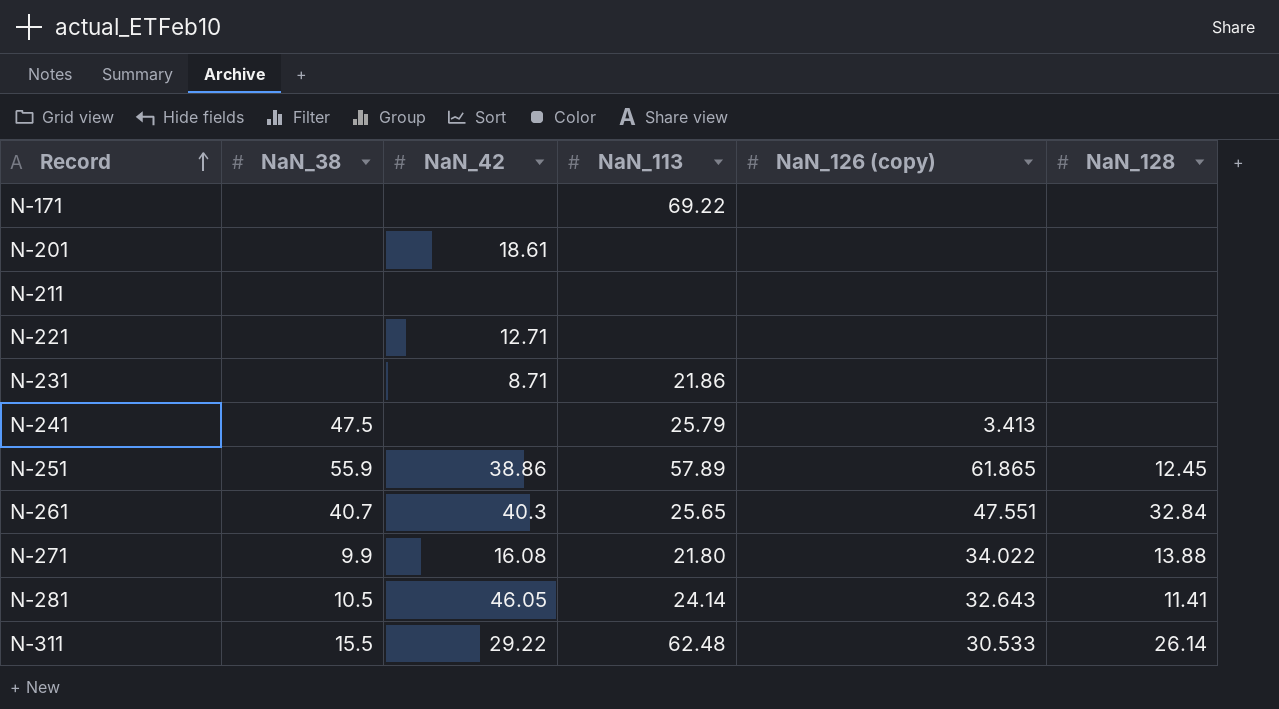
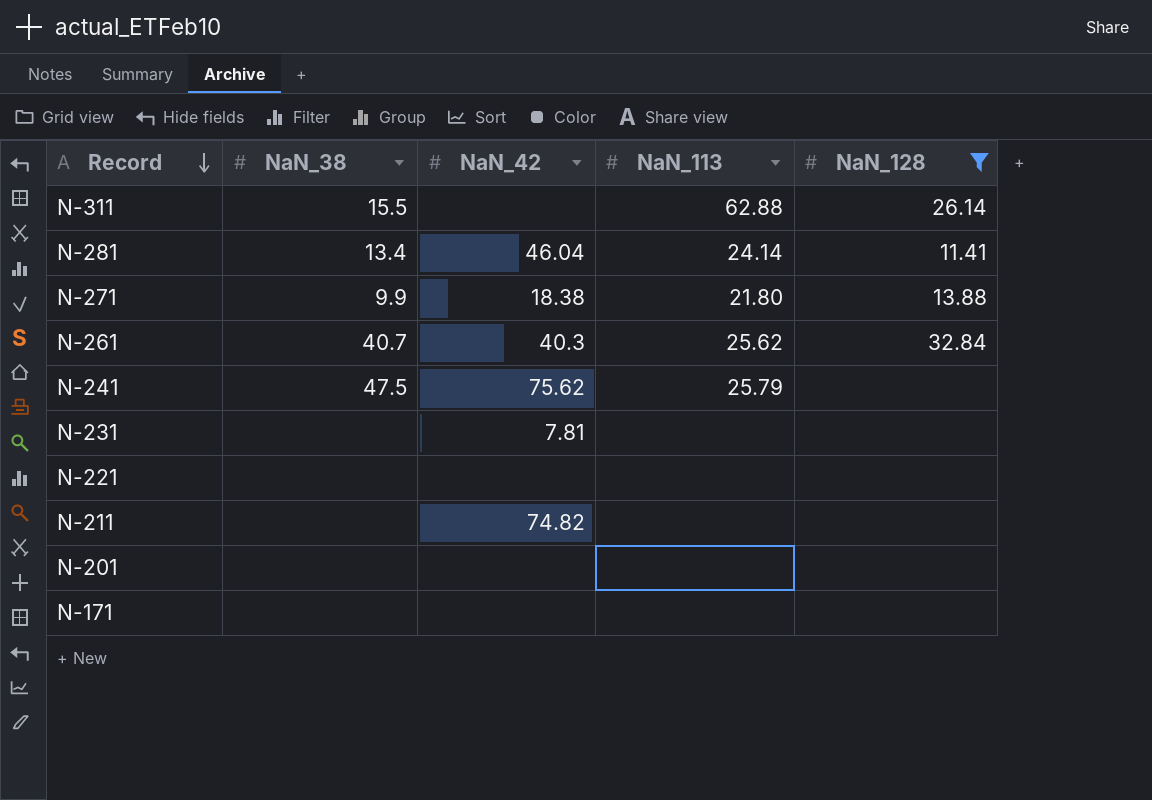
filter: none -> NaN_128 != 12.45
row order: Record ascending -> Record descending
column NaN_126 (copy) | position: 5 -> none
N-311 | NaN_42: 29.22 -> none
N-311 | NaN_113: 62.48 -> 62.88
N-281 | NaN_38: 10.5 -> 13.4
N-281 | NaN_42: 46.05 -> 46.04
N-271 | NaN_42: 16.08 -> 18.38
N-261 | NaN_113: 25.65 -> 25.62
N-241 | NaN_42: none -> 75.62
N-231 | NaN_42: 8.71 -> 7.81
N-231 | NaN_113: 21.86 -> none
N-221 | NaN_42: 12.71 -> none
N-211 | NaN_42: none -> 74.82
N-201 | NaN_42: 18.61 -> none
N-171 | NaN_113: 69.22 -> none

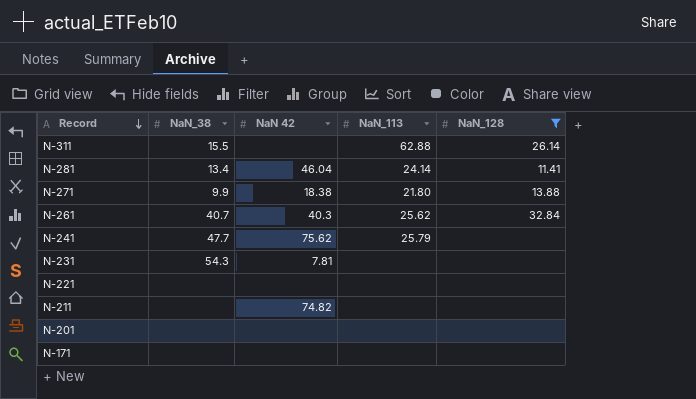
column name: NaN_42 -> NaN 42
N-241 | NaN_38: 47.5 -> 47.7
N-231 | NaN_38: none -> 54.3

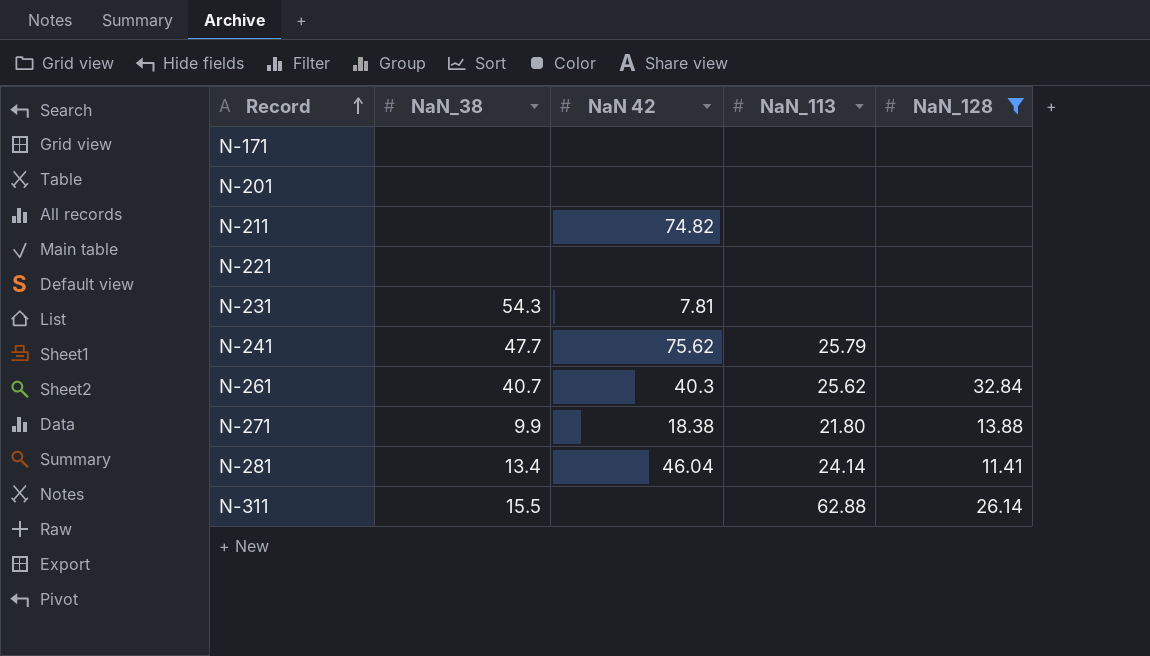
row order: Record descending -> Record ascending

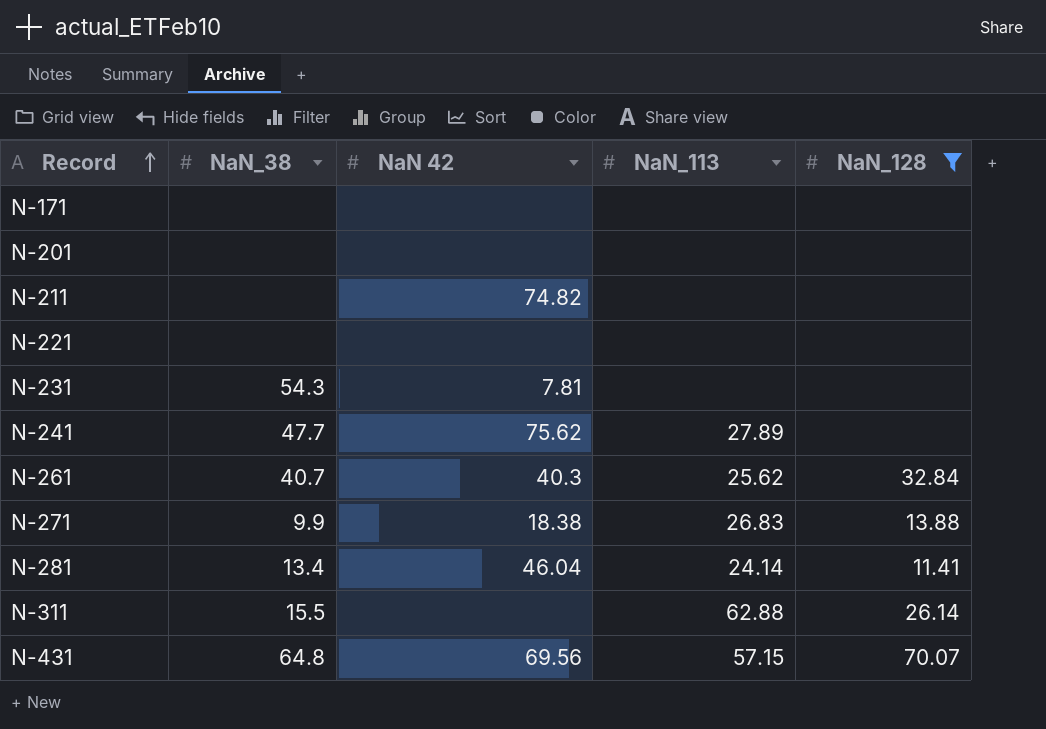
N-241 | NaN_113: 25.79 -> 27.89
N-271 | NaN_113: 21.80 -> 26.83
row N-431: none -> 64.8 | 69.56 | 57.15 | 70.07

